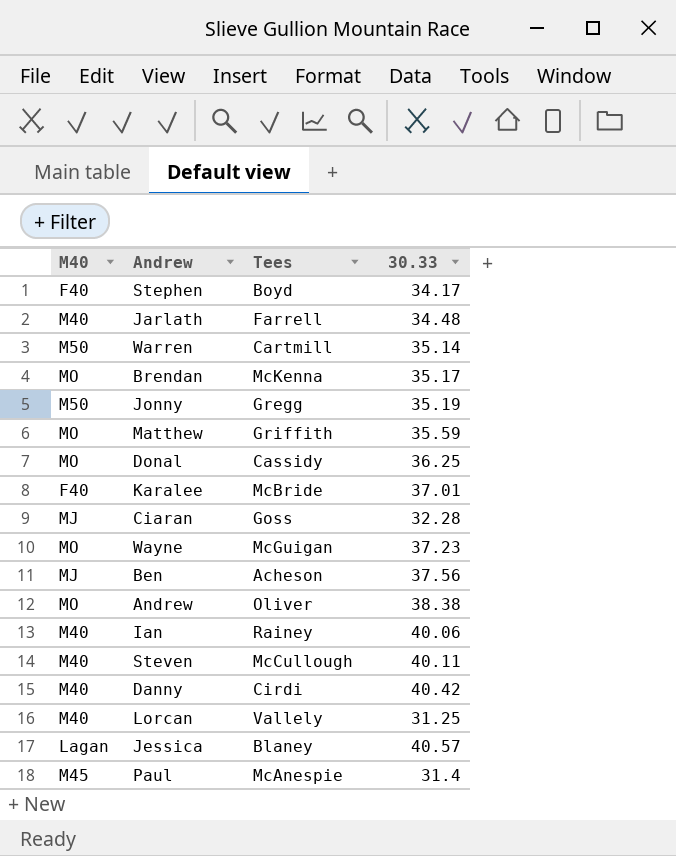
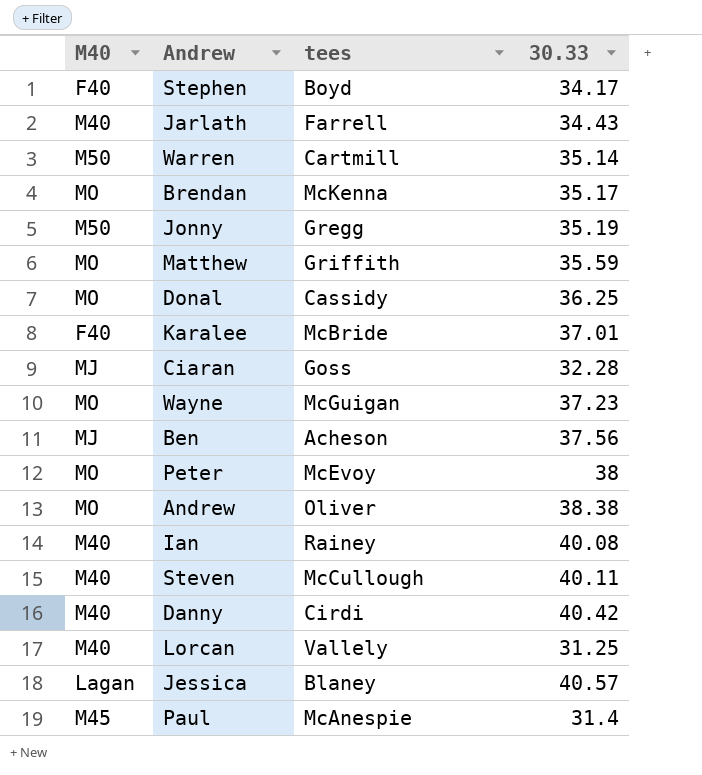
column name: Tees -> tees
Jarlath | 30.33: 34.48 -> 34.43
row Peter: none -> MO | McEvoy | 38
Ian | 30.33: 40.06 -> 40.08

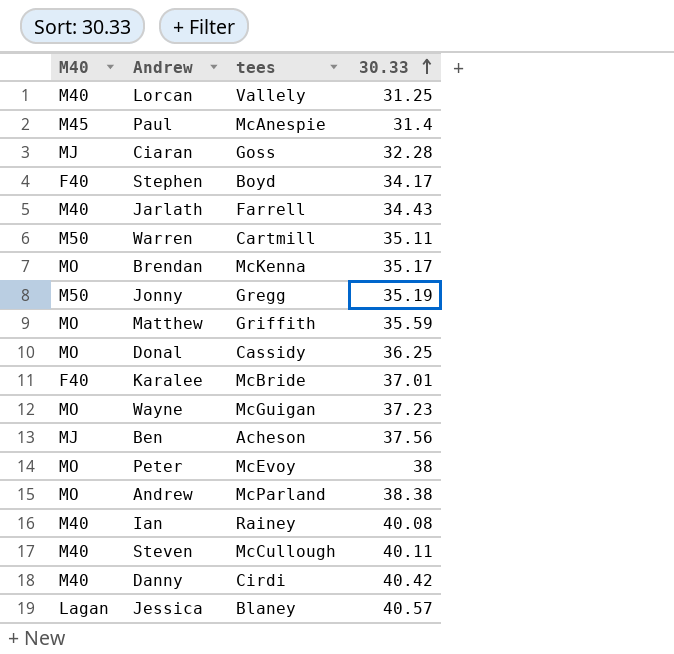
row order: none -> 30.33 ascending
Warren | 30.33: 35.14 -> 35.11
Andrew | tees: Oliver -> McParland

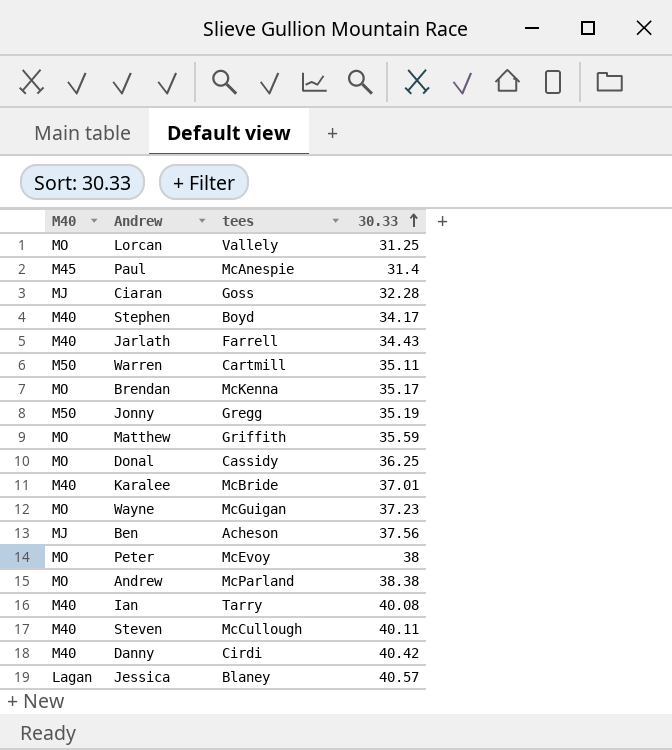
Lorcan | M40: M40 -> MO
Stephen | M40: F40 -> M40
Karalee | M40: F40 -> M40
Ian | tees: Rainey -> Tarry

